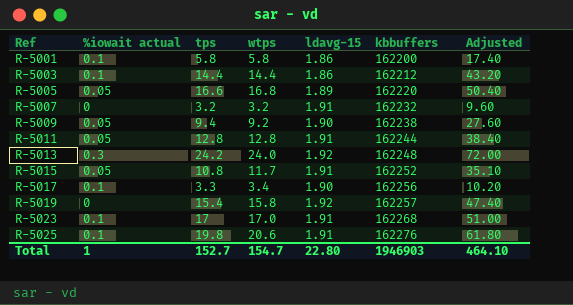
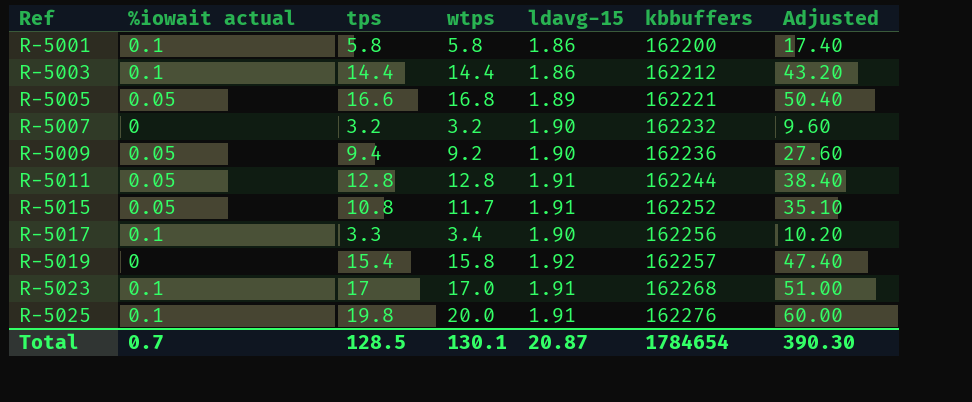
row R-5013: 0.3 | 24.2 | 24.0 | 1.92 | 162248 | 72.00 -> none
R-5005 | kbbuffers: 162220 -> 162221
R-5007 | ldavg-15: 1.91 -> 1.90
R-5009 | kbbuffers: 162238 -> 162236
R-5025 | wtps: 20.6 -> 20.0
R-5025 | Adjusted: 61.80 -> 60.00
Total | %iowait actual: 1 -> 0.7
Total | tps: 152.7 -> 128.5
Total | wtps: 154.7 -> 130.1
Total | ldavg-15: 22.80 -> 20.87
Total | kbbuffers: 1946903 -> 1784654
Total | Adjusted: 464.10 -> 390.30

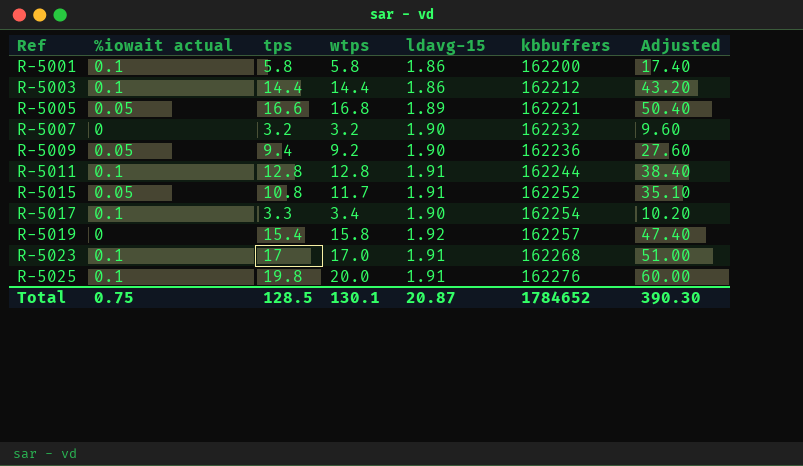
R-5011 | %iowait actual: 0.05 -> 0.1
R-5017 | kbbuffers: 162256 -> 162254
Total | %iowait actual: 0.7 -> 0.75
Total | kbbuffers: 1784654 -> 1784652

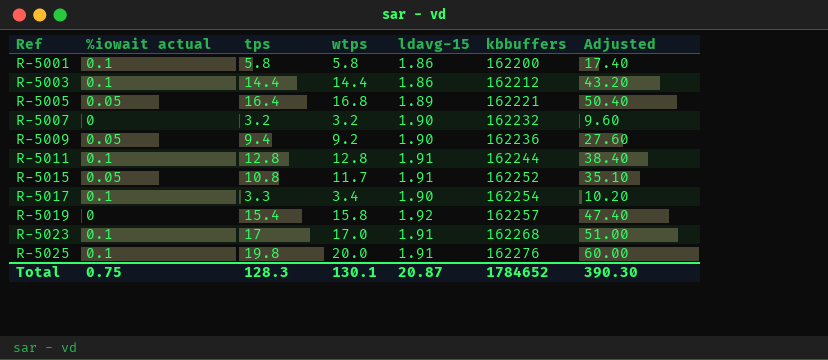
R-5005 | tps: 16.6 -> 16.4
Total | tps: 128.5 -> 128.3

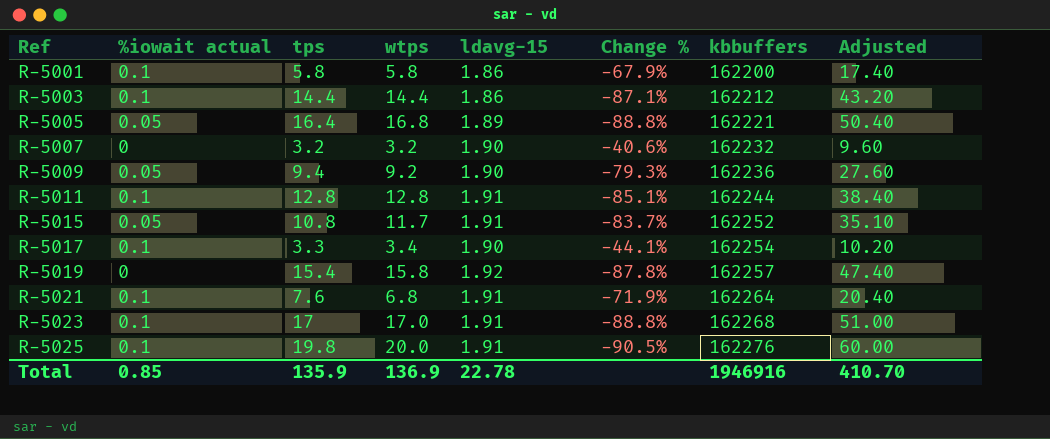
column Change % | formula: none -> ([ldavg-15] - [wtps]) / [wtps]
row R-5021: none -> 0.1 | 7.6 | 6.8 | 1.91 | -71.9% | 162264 | 20.40
Total | %iowait actual: 0.75 -> 0.85
Total | tps: 128.3 -> 135.9
Total | wtps: 130.1 -> 136.9
Total | ldavg-15: 20.87 -> 22.78
Total | kbbuffers: 1784652 -> 1946916
Total | Adjusted: 390.30 -> 410.70

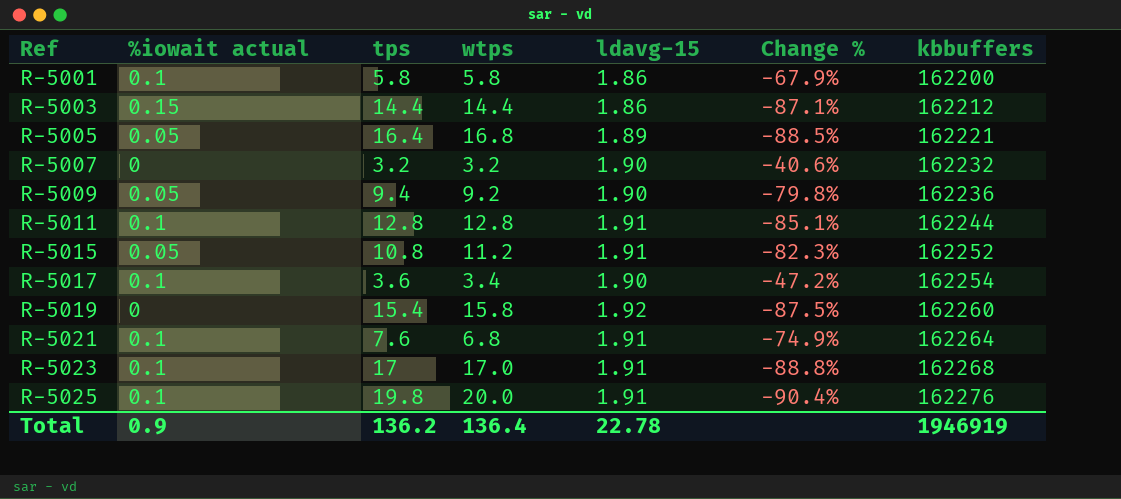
column Adjusted | formula: [wtps] * 3 -> none
column Change % | formula: ([ldavg-15] - [wtps]) / [wtps] -> ([ldavg-15] - [tps]) / [tps]
R-5003 | %iowait actual: 0.1 -> 0.15
R-5015 | wtps: 11.7 -> 11.2
R-5017 | tps: 3.3 -> 3.6
R-5019 | kbbuffers: 162257 -> 162260
Total | %iowait actual: 0.85 -> 0.9
Total | tps: 135.9 -> 136.2
Total | wtps: 136.9 -> 136.4
Total | kbbuffers: 1946916 -> 1946919

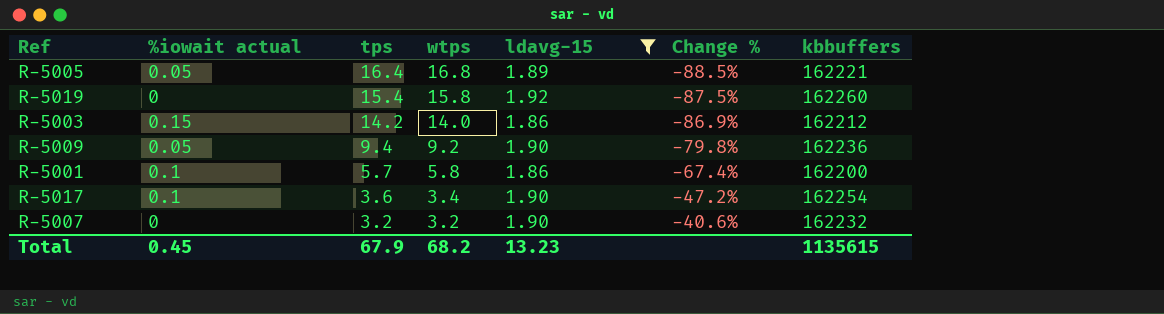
filter: none -> ldavg-15 != 1.91
row order: Ref ascending -> tps descending
R-5003 | tps: 14.4 -> 14.2
R-5003 | wtps: 14.4 -> 14.0
R-5003 | Change %: -87.1% -> -86.9%
R-5001 | tps: 5.8 -> 5.7
R-5001 | Change %: -67.9% -> -67.4%
Total | %iowait actual: 0.9 -> 0.45
Total | tps: 136.2 -> 67.9
Total | wtps: 136.4 -> 68.2
Total | ldavg-15: 22.78 -> 13.23
Total | kbbuffers: 1946919 -> 1135615

